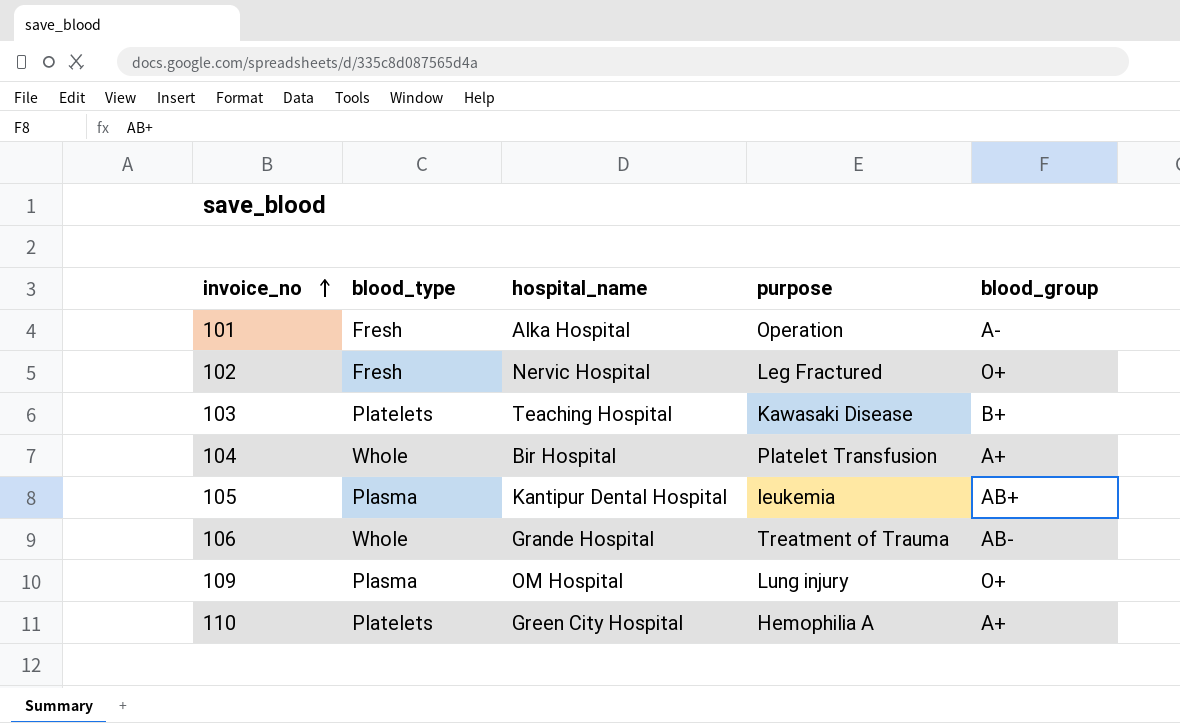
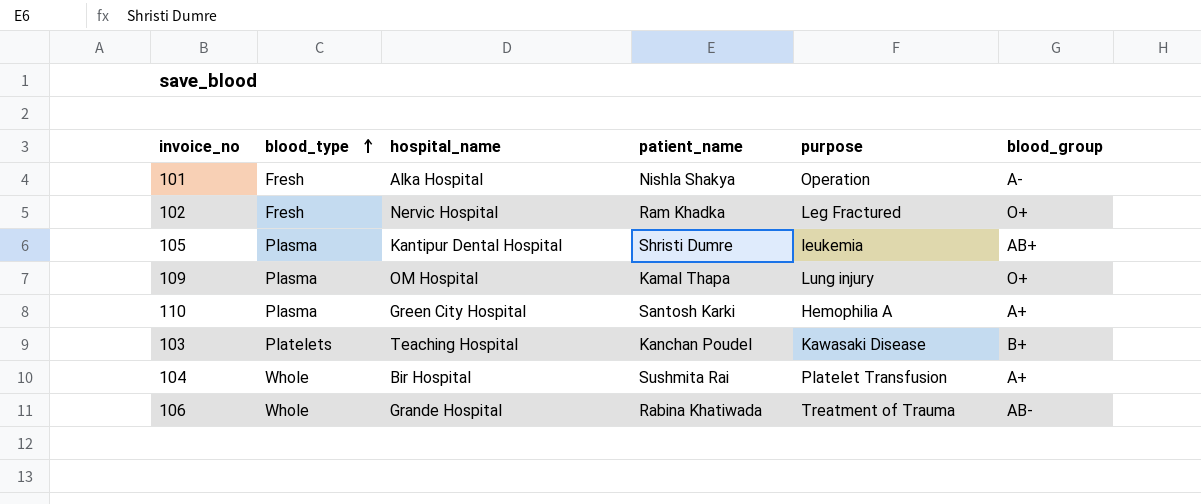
row order: invoice_no ascending -> blood_type ascending
column patient_name | position: none -> 4
110 | blood_type: Platelets -> Plasma

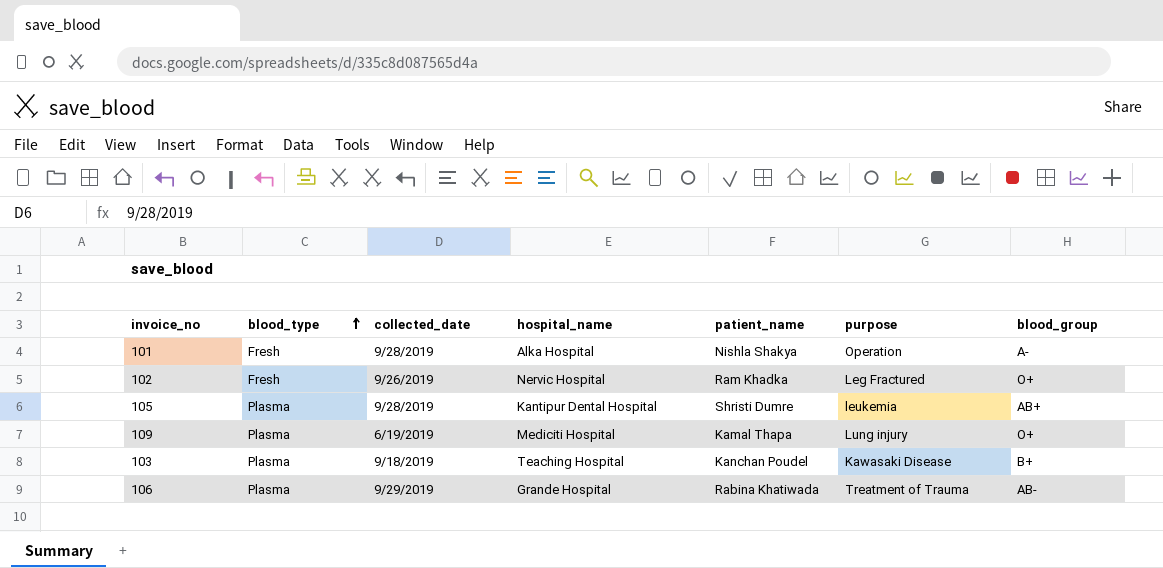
column collected_date | position: none -> 3
row 110: Plasma | Green City Hospital | Santosh Karki | Hemophilia A | A+ -> none
row 104: Whole | Bir Hospital | Sushmita Rai | Platelet Transfusion | A+ -> none
109 | hospital_name: OM Hospital -> Mediciti Hospital
103 | blood_type: Platelets -> Plasma
106 | blood_type: Whole -> Plasma

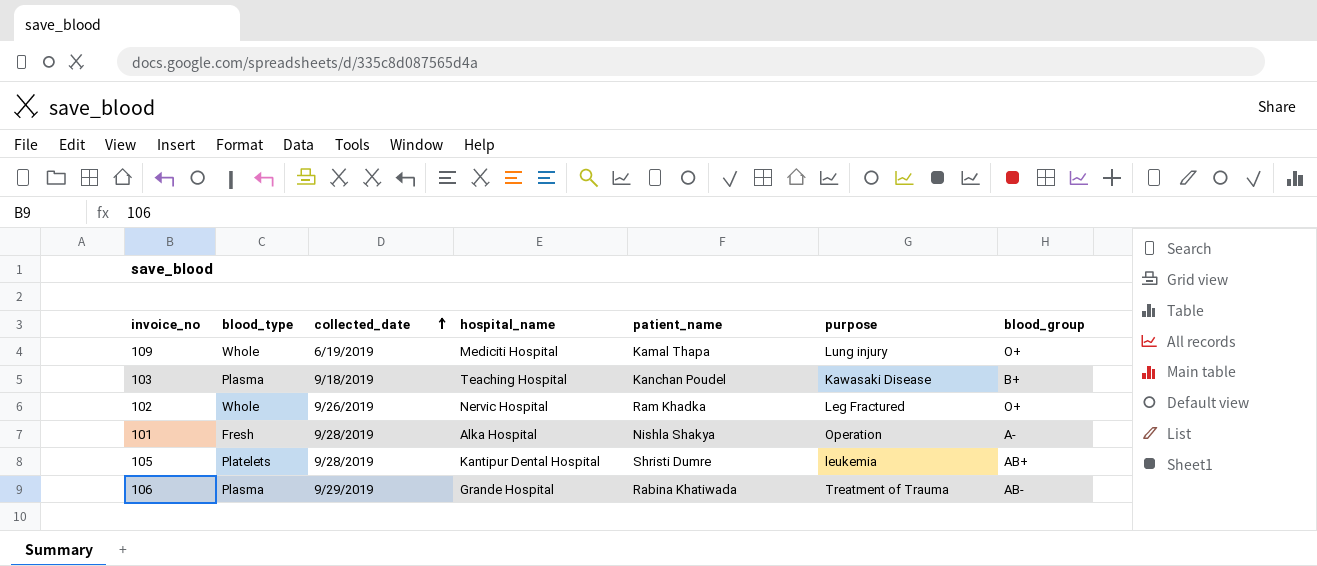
row order: blood_type ascending -> collected_date ascending
109 | blood_type: Plasma -> Whole
102 | blood_type: Fresh -> Whole
105 | blood_type: Plasma -> Platelets

